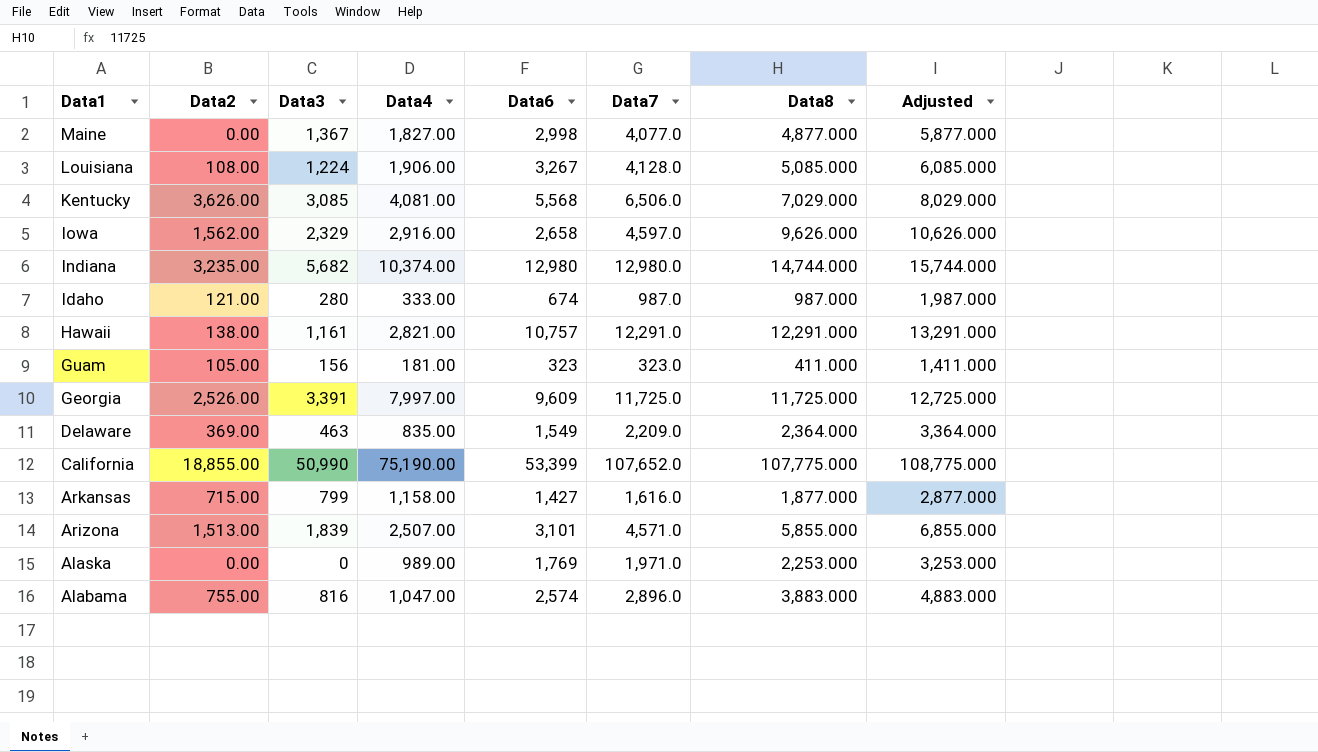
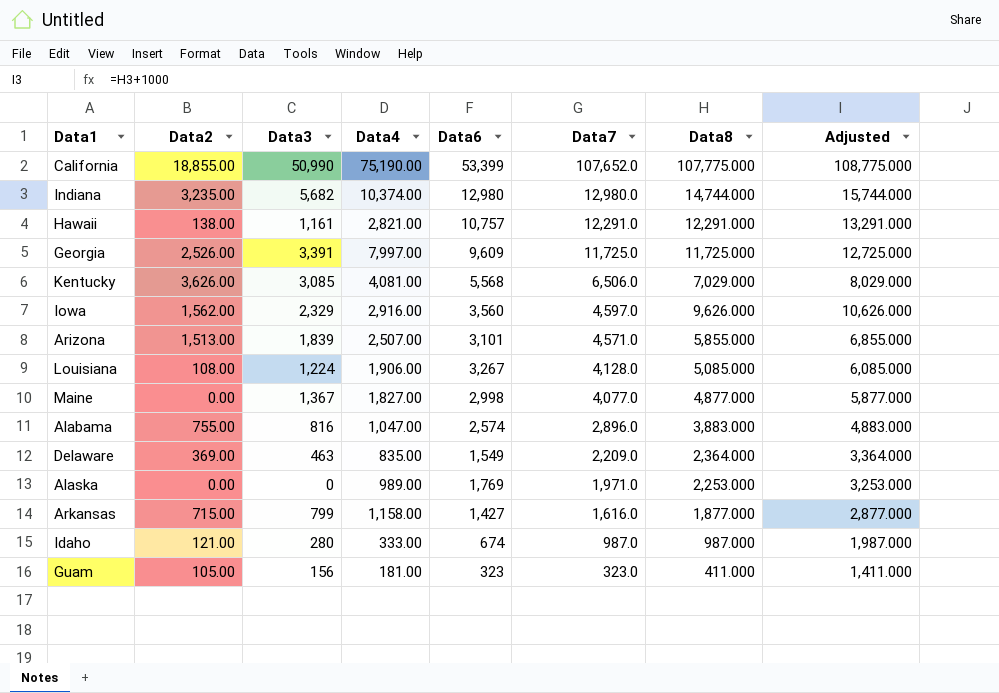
row order: Data1 descending -> Data7 descending
Iowa | Data6: 2,658 -> 3,560

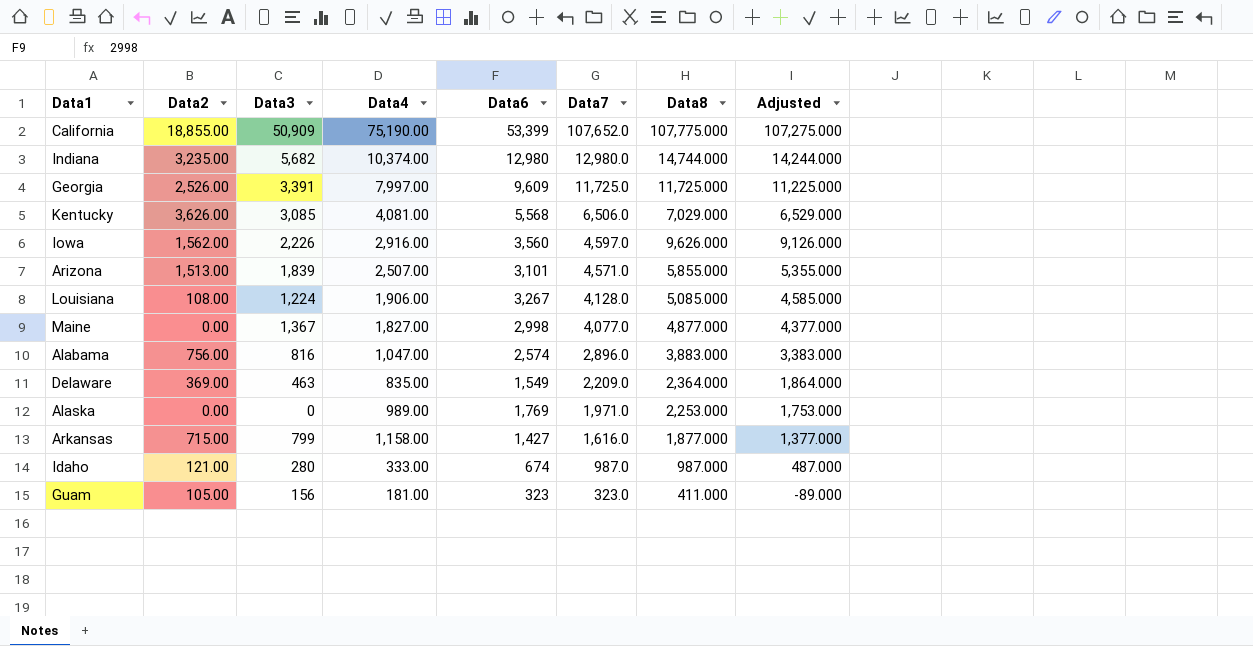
column Adjusted | formula: [Data8] + 1000 -> [Data8] - 500
row Hawaii: 138.00 | 1,161 | 2,821.00 | 10,757 | 12,291.0 | 12,291.000 | 13,291.000 -> none
California | Data3: 50,990 -> 50,909
Iowa | Data3: 2,329 -> 2,226
Alabama | Data2: 755.00 -> 756.00

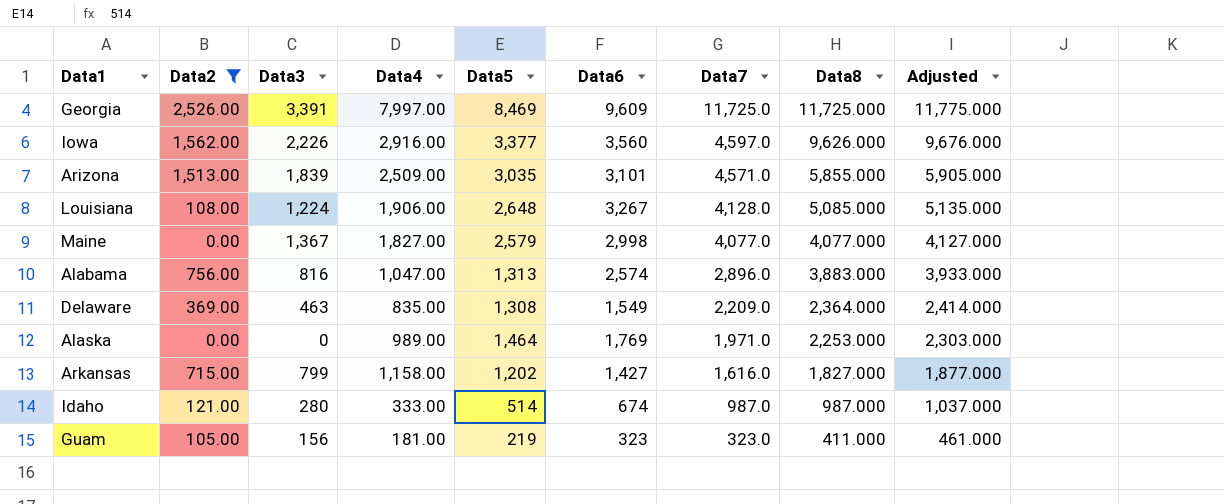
filter: none -> Data2 <= 2,526.00
column Data5 | position: none -> 5
column Adjusted | formula: [Data8] - 500 -> [Data8] + 50
Arizona | Data4: 2,507.00 -> 2,509.00
Maine | Data8: 4,877.000 -> 4,077.000
Arkansas | Data8: 1,877.000 -> 1,827.000

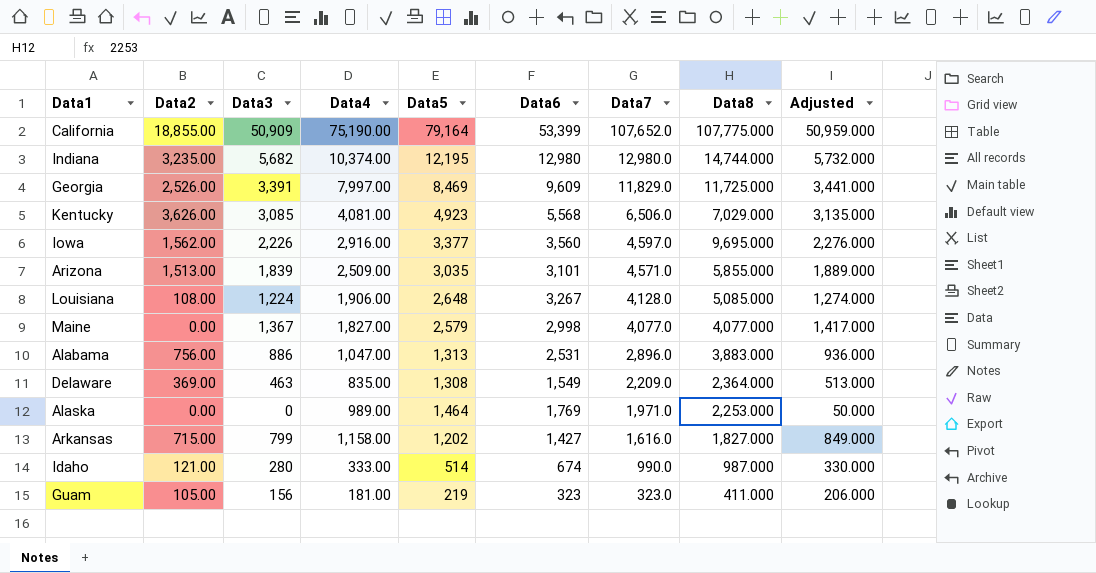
filter: Data2 <= 2,526.00 -> none
column Adjusted | formula: [Data8] + 50 -> [Data3] + 50
Georgia | Data7: 11,725.0 -> 11,829.0
Iowa | Data8: 9,626.000 -> 9,695.000
Alabama | Data3: 816 -> 886
Alabama | Data6: 2,574 -> 2,531
Idaho | Data7: 987.0 -> 990.0

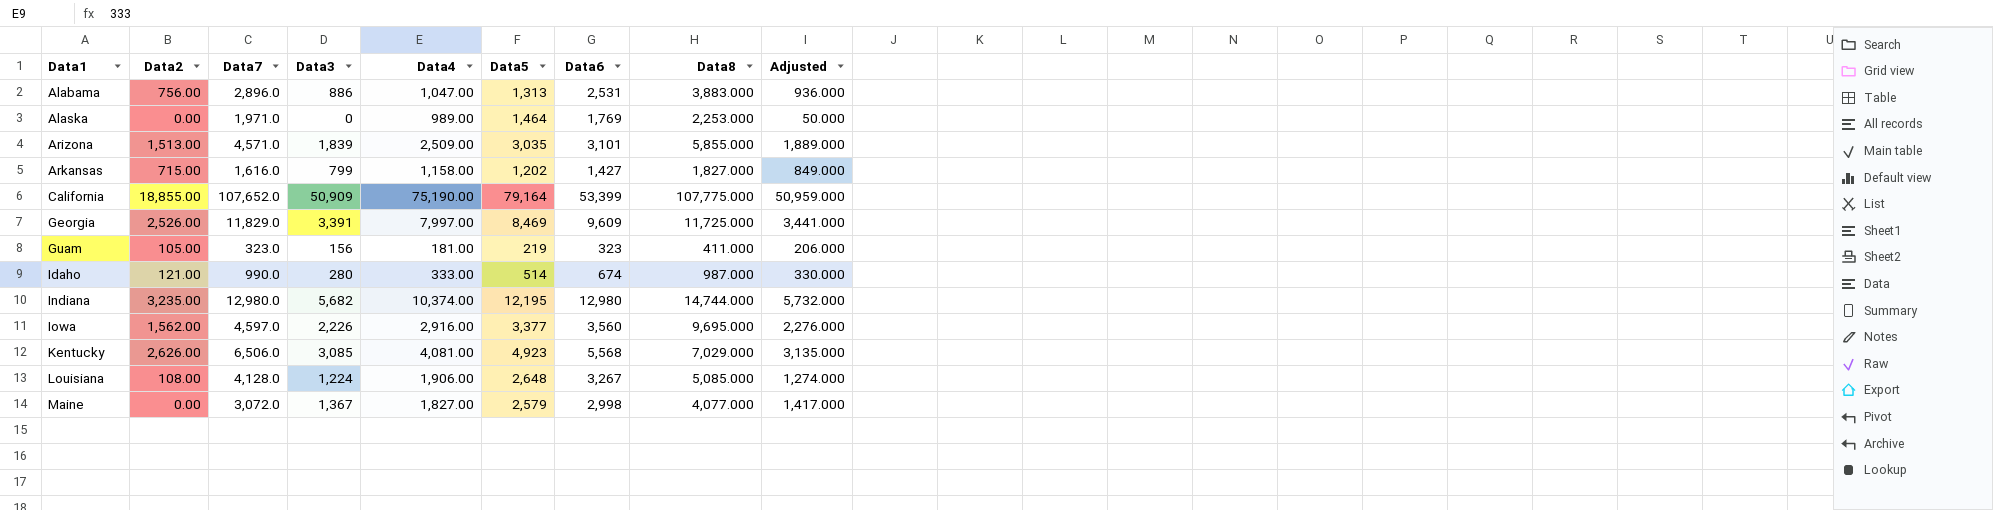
row order: Data7 descending -> Data1 ascending
column Data7 | position: 7 -> 3
row Delaware: 369.00 | 463 | 835.00 | 1,308 | 1,549 | 2,209.0 | 2,364.000 | 513.000 -> none
Kentucky | Data2: 3,626.00 -> 2,626.00
Maine | Data7: 4,077.0 -> 3,072.0

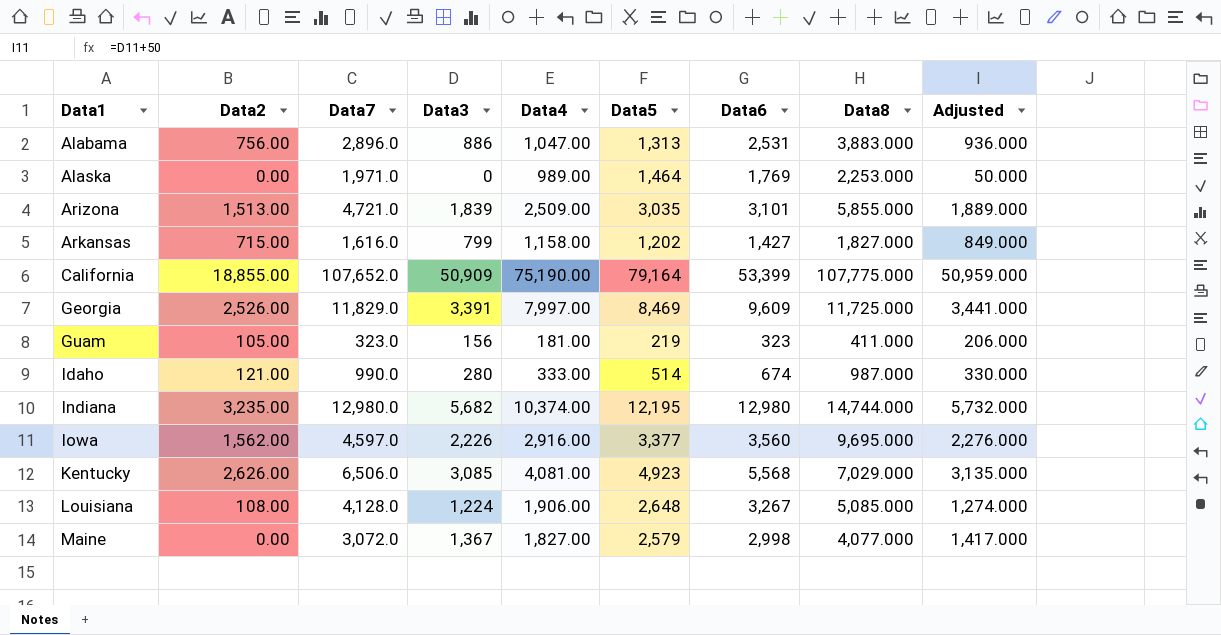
Arizona | Data7: 4,571.0 -> 4,721.0

